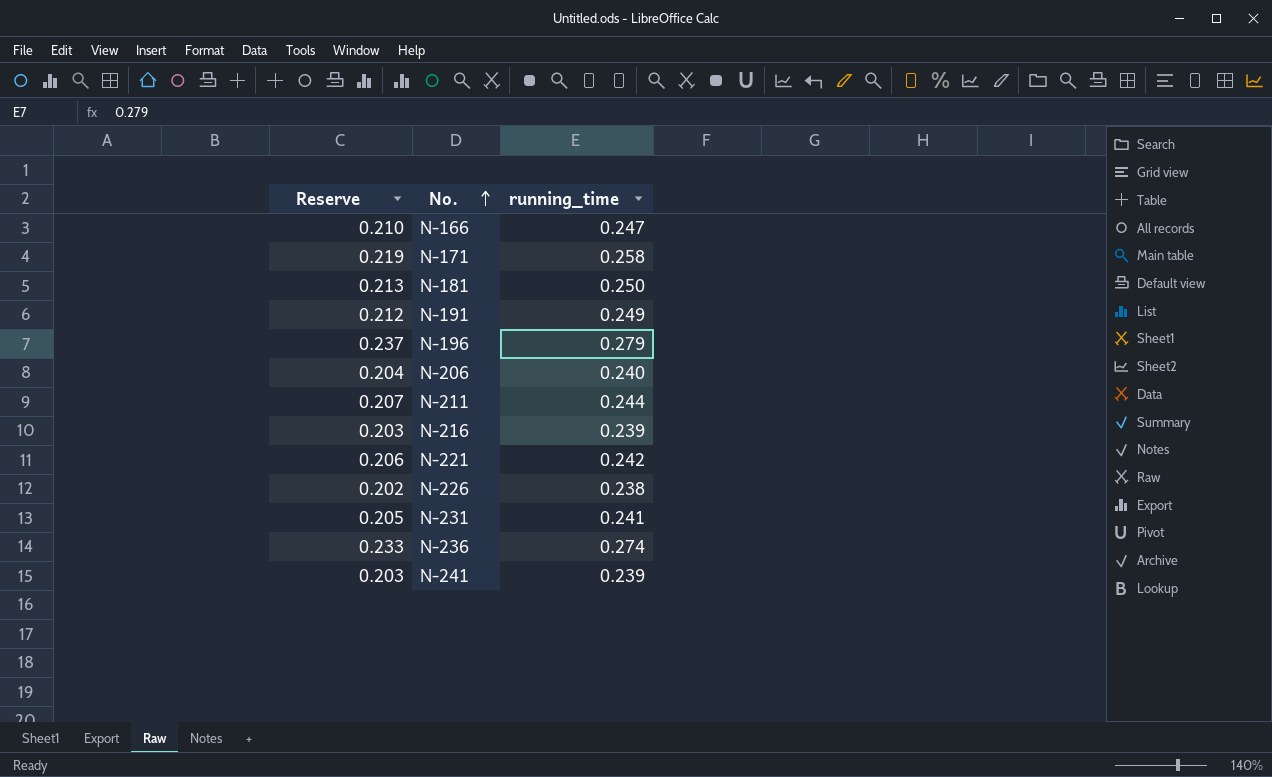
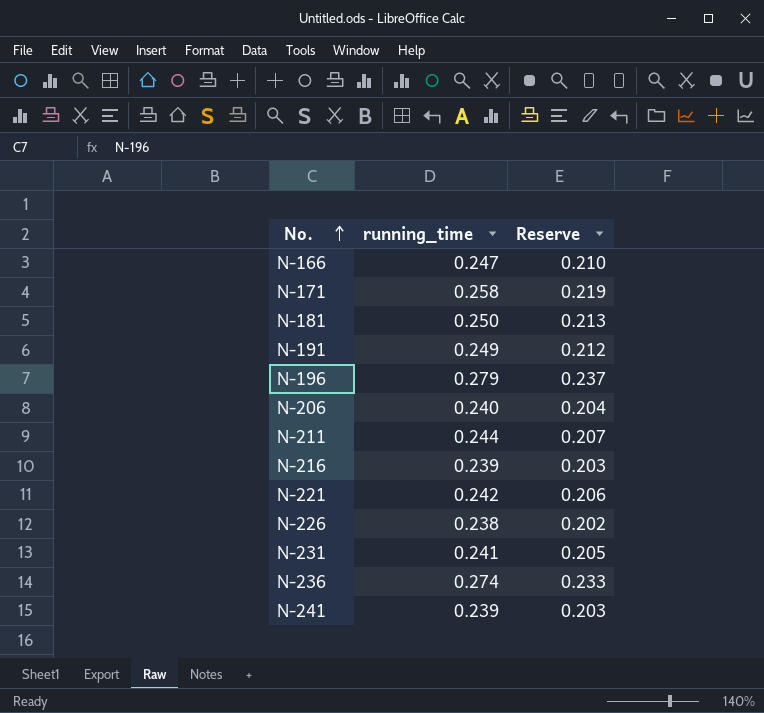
column Reserve | position: 1 -> 3

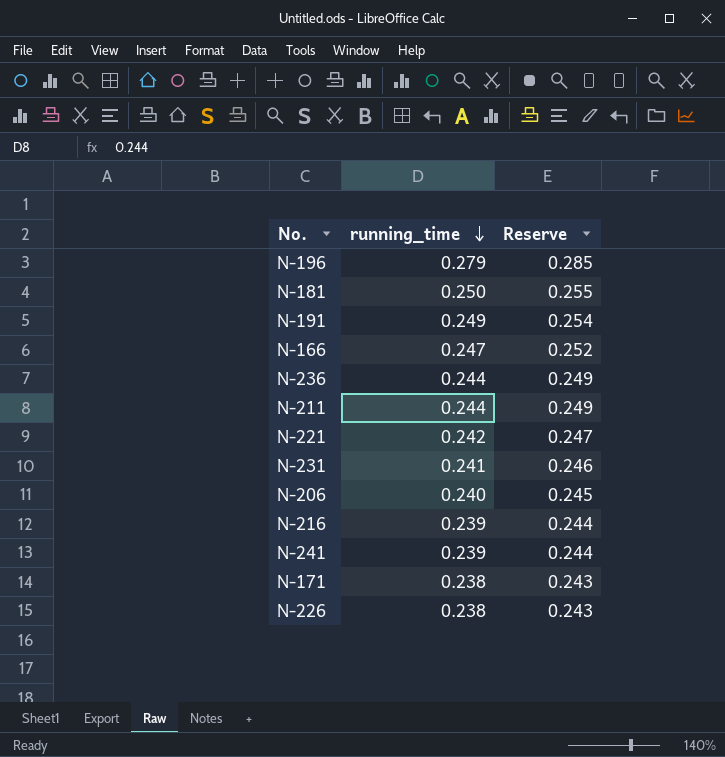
row order: No. ascending -> running_time descending
column Reserve | formula: [running_time] * 0.85 -> [running_time] * 1.02
N-236 | running_time: 0.274 -> 0.244
N-171 | running_time: 0.258 -> 0.238

